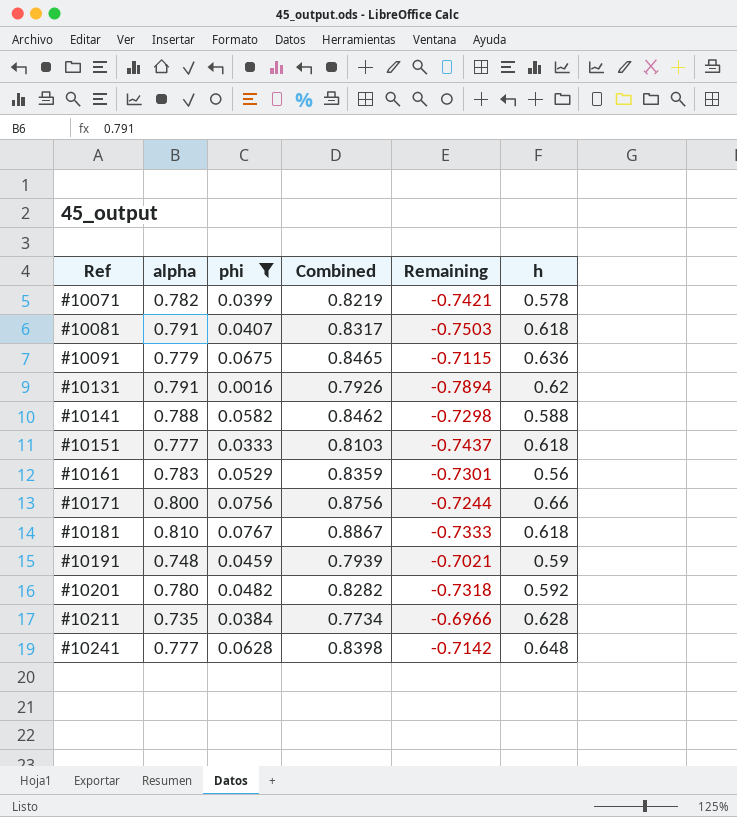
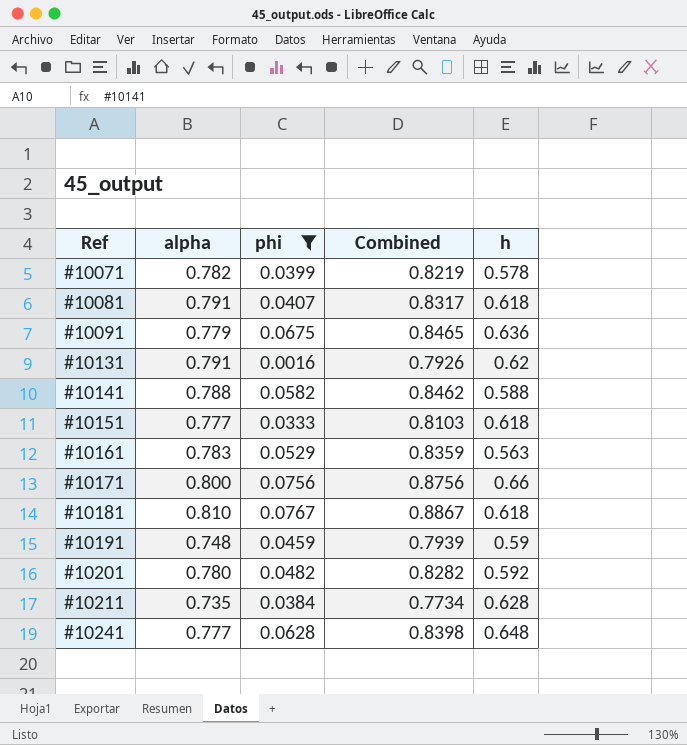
column Remaining | formula: [phi] - [alpha] -> none
#10161 | h: 0.56 -> 0.563

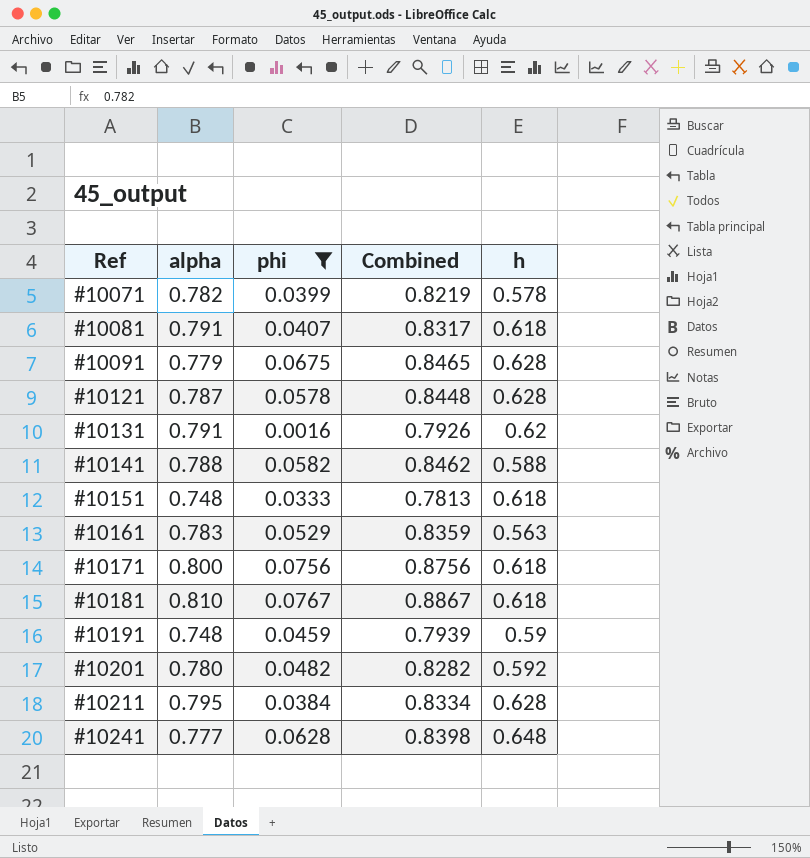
#10091 | h: 0.636 -> 0.628
row #10121: none -> 0.787 | 0.0578 | 0.8448 | 0.628
#10151 | alpha: 0.777 -> 0.748
#10151 | Combined: 0.8103 -> 0.7813
#10171 | h: 0.66 -> 0.618
#10211 | alpha: 0.735 -> 0.795
#10211 | Combined: 0.7734 -> 0.8334

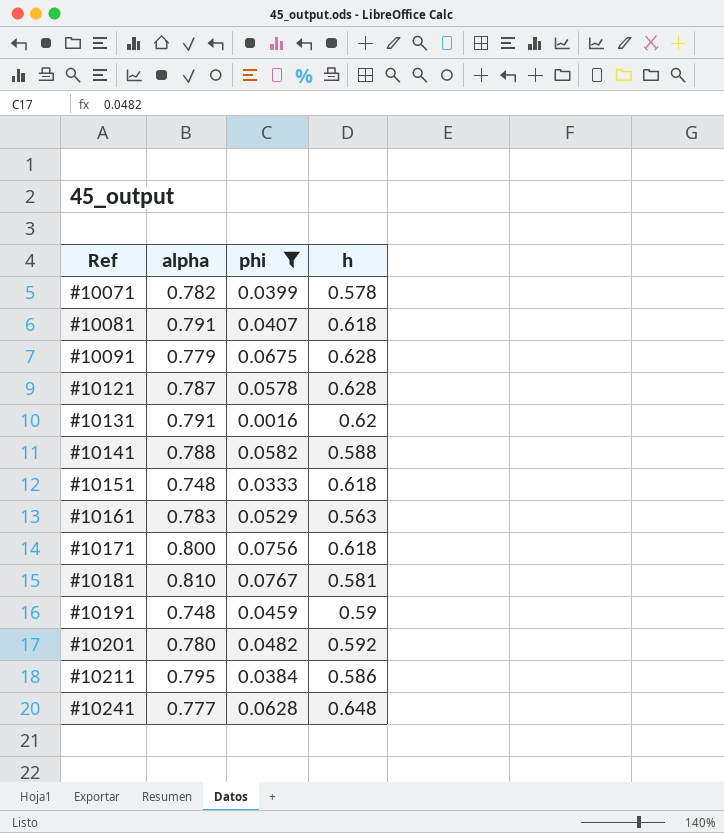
column Combined | formula: [alpha] + [phi] -> none
#10181 | h: 0.618 -> 0.581
#10211 | h: 0.628 -> 0.586

